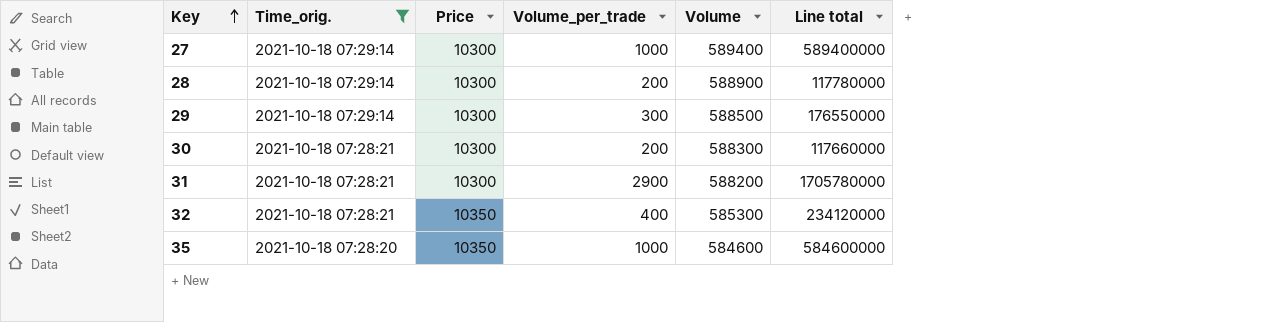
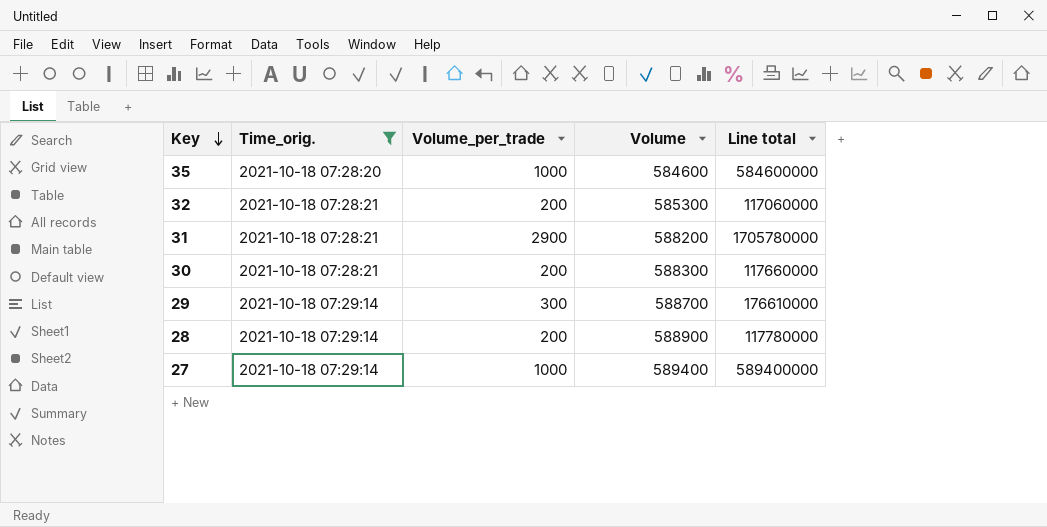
row order: Key ascending -> Key descending
column Price | position: 3 -> none
32 | Volume_per_trade: 400 -> 200
32 | Line total: 234120000 -> 117060000
29 | Volume: 588500 -> 588700
29 | Line total: 176550000 -> 176610000

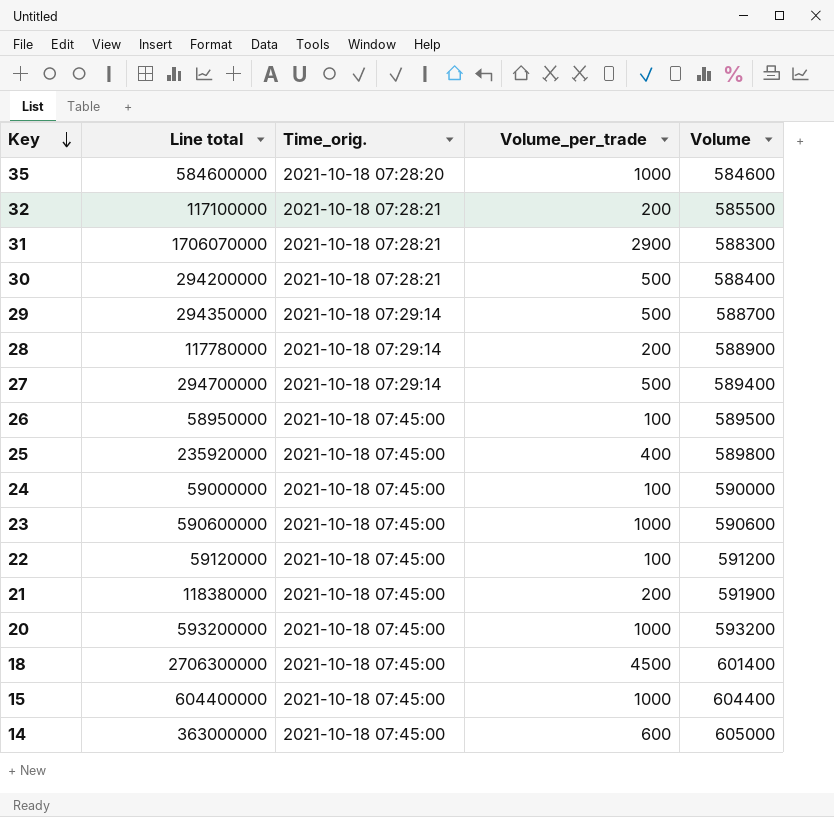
filter: Time_orig. != 2021-10-18 07:45:00 -> none
column Line total | position: 5 -> 2
32 | Line total: 117060000 -> 117100000
32 | Volume: 585300 -> 585500
31 | Line total: 1705780000 -> 1706070000
31 | Volume: 588200 -> 588300
30 | Line total: 117660000 -> 294200000
30 | Volume_per_trade: 200 -> 500
30 | Volume: 588300 -> 588400
29 | Line total: 176610000 -> 294350000
29 | Volume_per_trade: 300 -> 500
27 | Line total: 589400000 -> 294700000
27 | Volume_per_trade: 1000 -> 500

